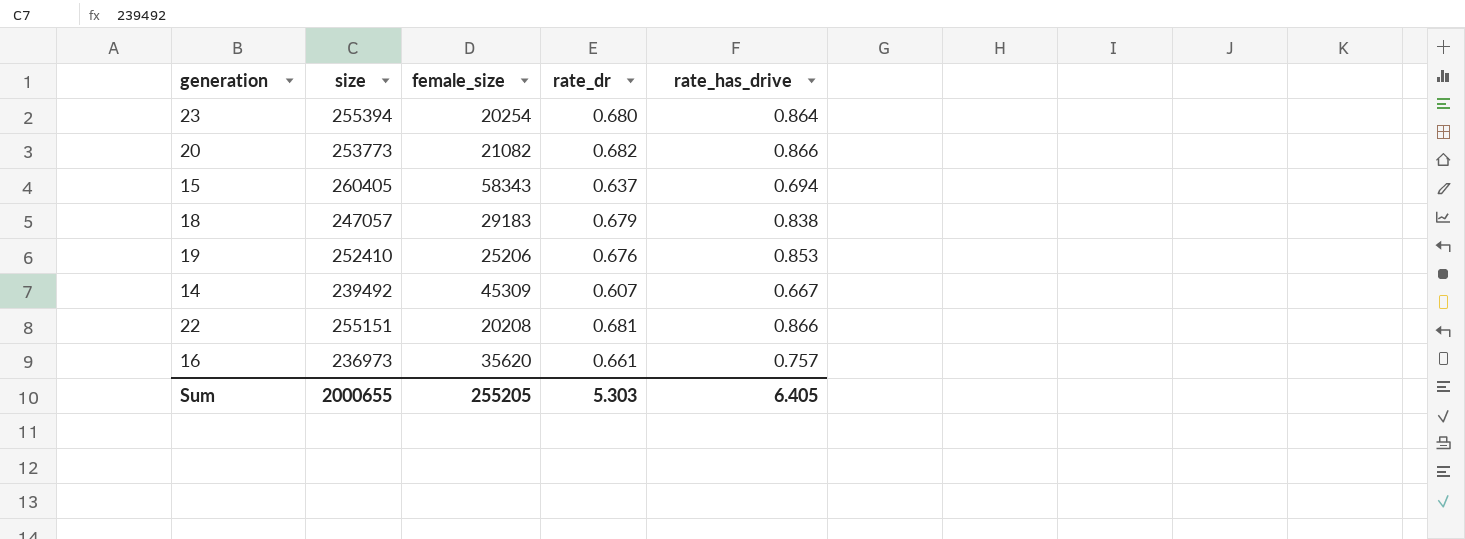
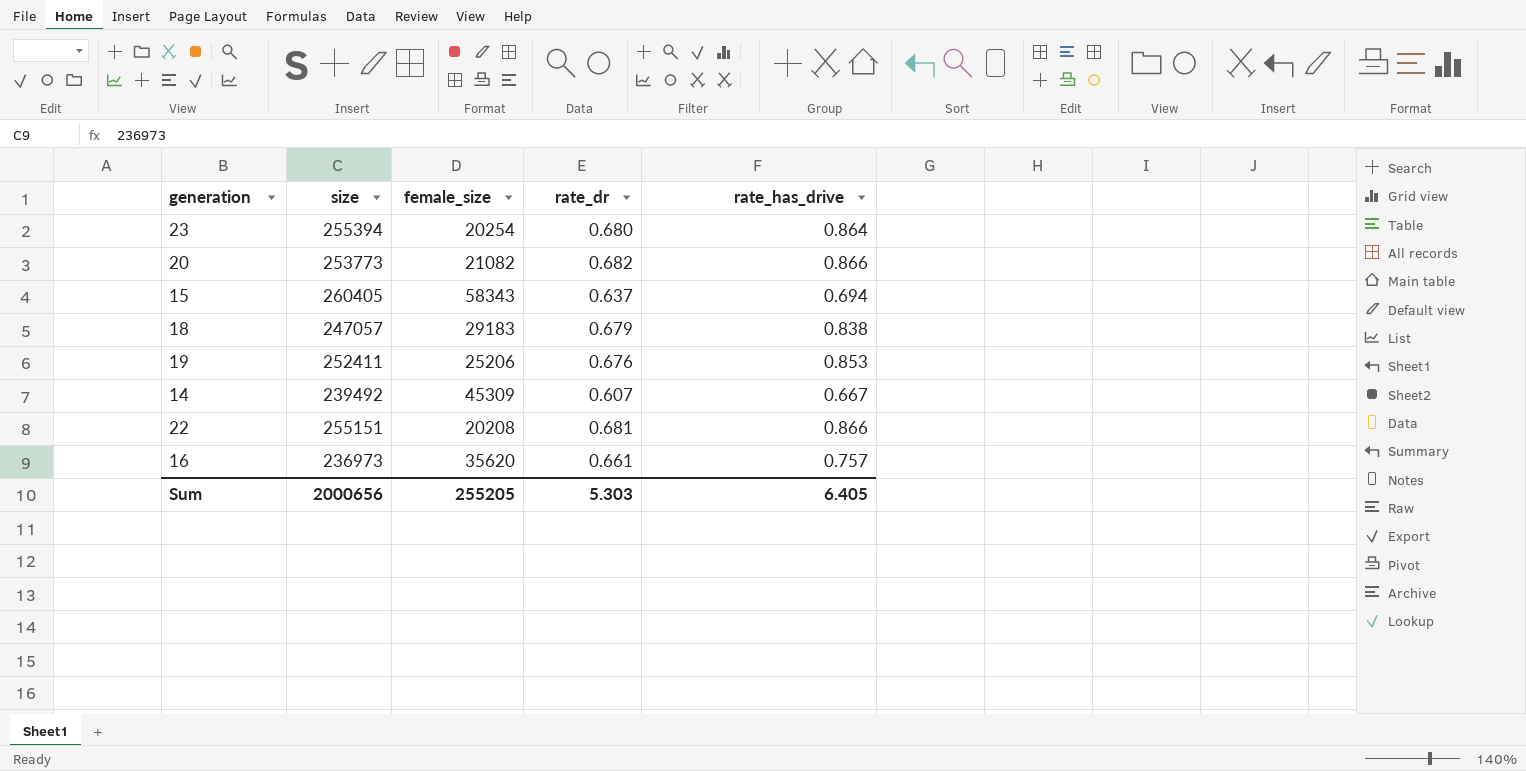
19 | size: 252410 -> 252411
Sum | size: 2000655 -> 2000656

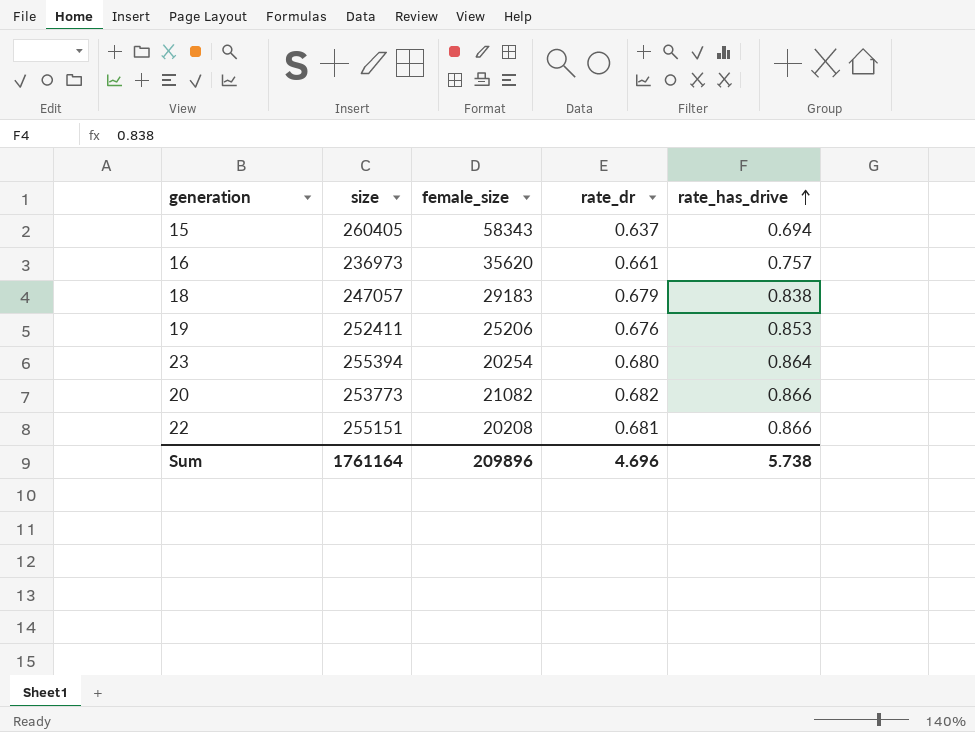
row order: none -> rate_has_drive ascending
row 14: 239492 | 45309 | 0.607 | 0.667 -> none
Sum | size: 2000656 -> 1761164
Sum | female_size: 255205 -> 209896
Sum | rate_dr: 5.303 -> 4.696
Sum | rate_has_drive: 6.405 -> 5.738

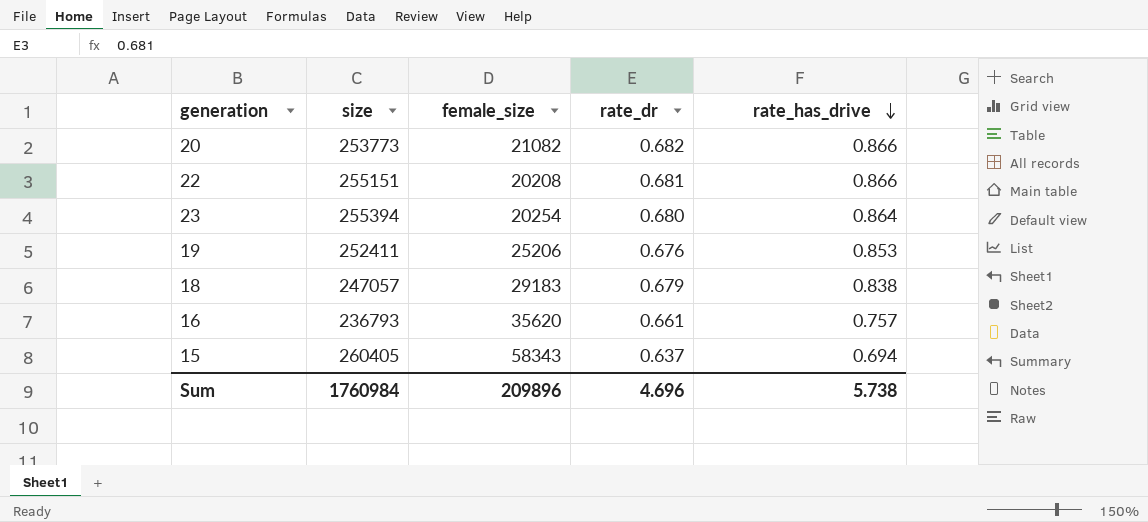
row order: rate_has_drive ascending -> rate_has_drive descending
16 | size: 236973 -> 236793
Sum | size: 1761164 -> 1760984

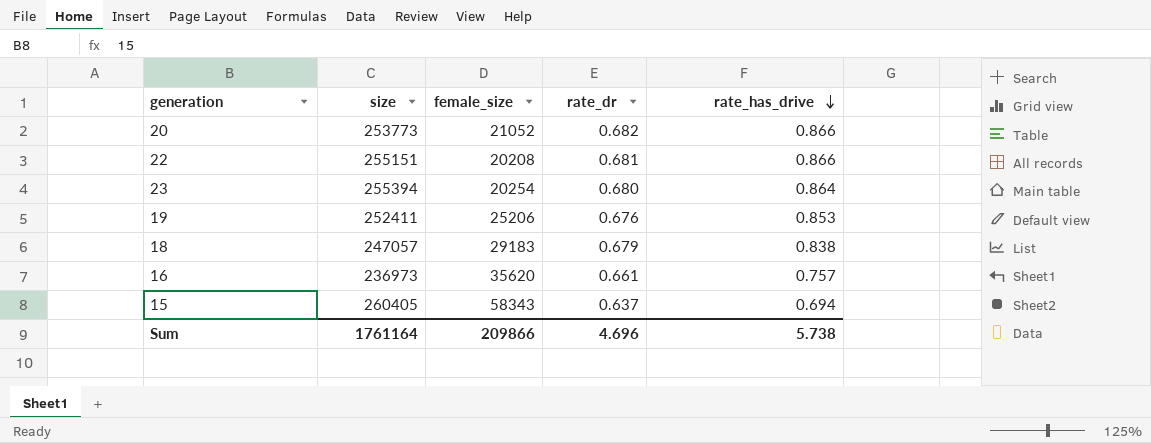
20 | female_size: 21082 -> 21052
16 | size: 236793 -> 236973
Sum | size: 1760984 -> 1761164
Sum | female_size: 209896 -> 209866

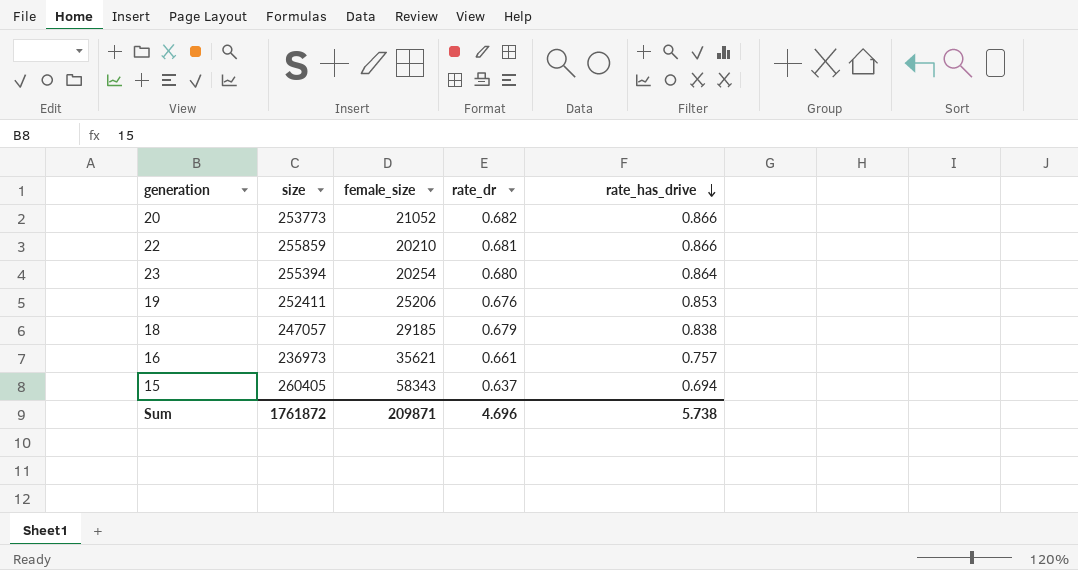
22 | size: 255151 -> 255859
22 | female_size: 20208 -> 20210
18 | female_size: 29183 -> 29185
16 | female_size: 35620 -> 35621
Sum | size: 1761164 -> 1761872
Sum | female_size: 209866 -> 209871

